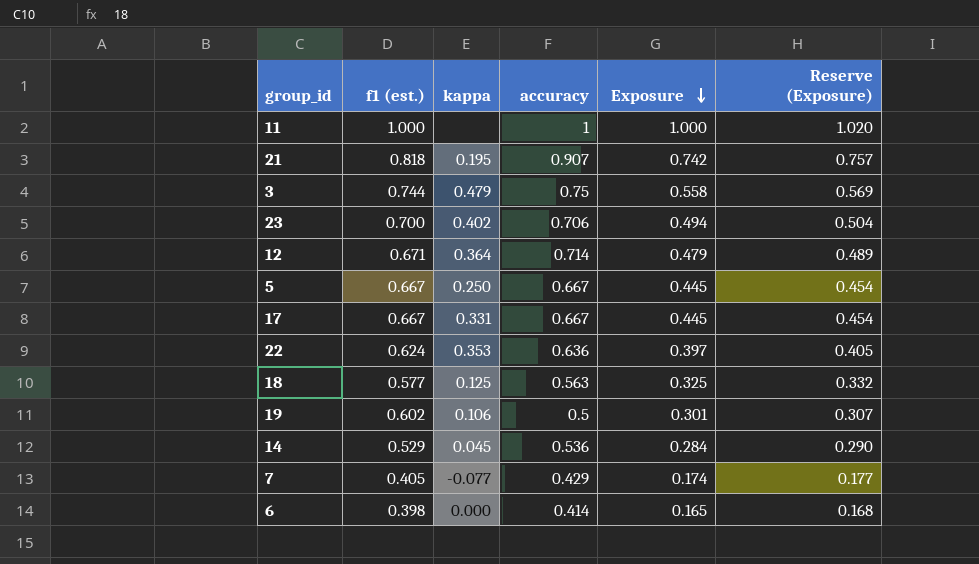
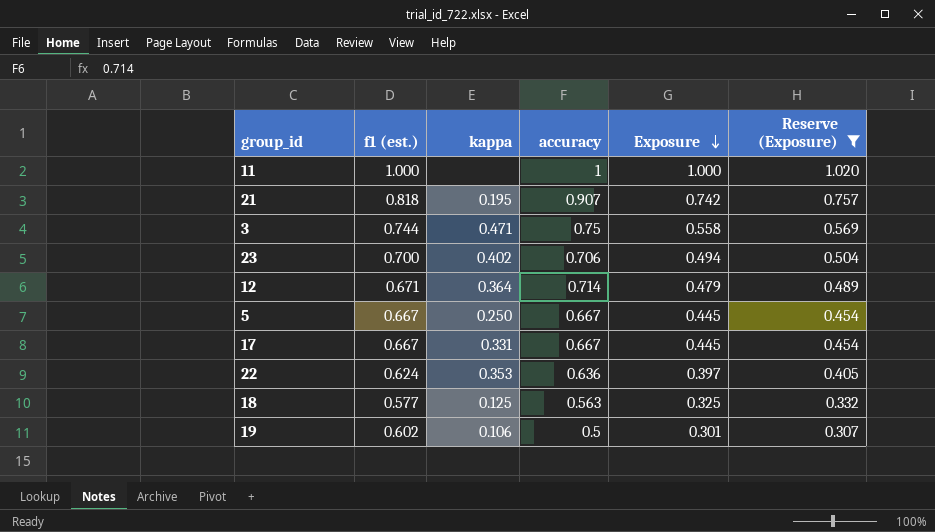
filter: none -> Reserve (Exposure) >= 0.307
3 | kappa: 0.479 -> 0.471

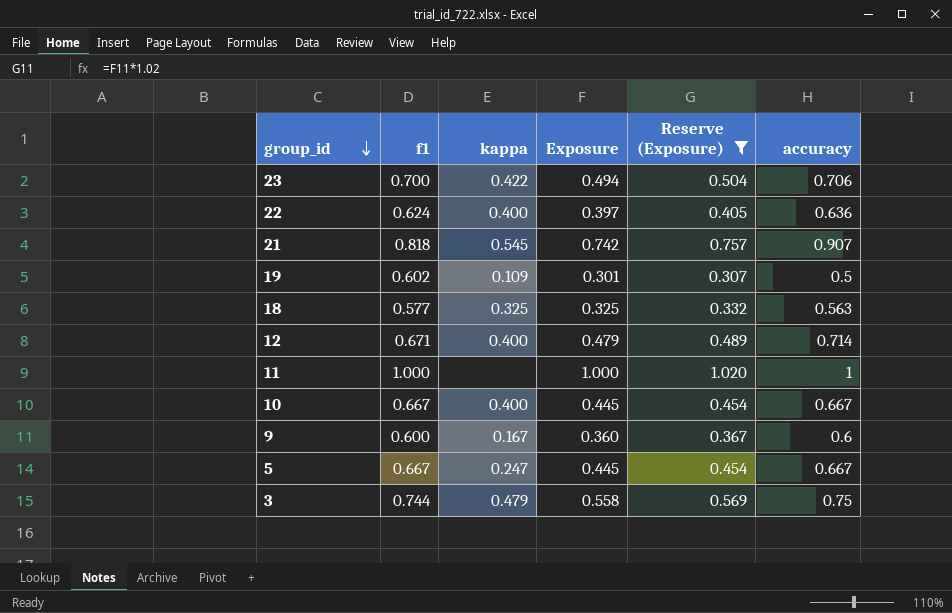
row order: Exposure descending -> group_id descending
column name: f1 (est.) -> f1
column accuracy | position: 4 -> 6
row 17: 0.667 | 0.331 | 0.667 | 0.445 | 0.454 -> none
23 | kappa: 0.402 -> 0.422
22 | kappa: 0.353 -> 0.400
21 | kappa: 0.195 -> 0.545
19 | kappa: 0.106 -> 0.109
18 | kappa: 0.125 -> 0.325
12 | kappa: 0.364 -> 0.400
row 10: none -> 0.667 | 0.400 | 0.445 | 0.454 | 0.667
row 9: none -> 0.600 | 0.167 | 0.360 | 0.367 | 0.6
5 | kappa: 0.250 -> 0.247
3 | kappa: 0.471 -> 0.479

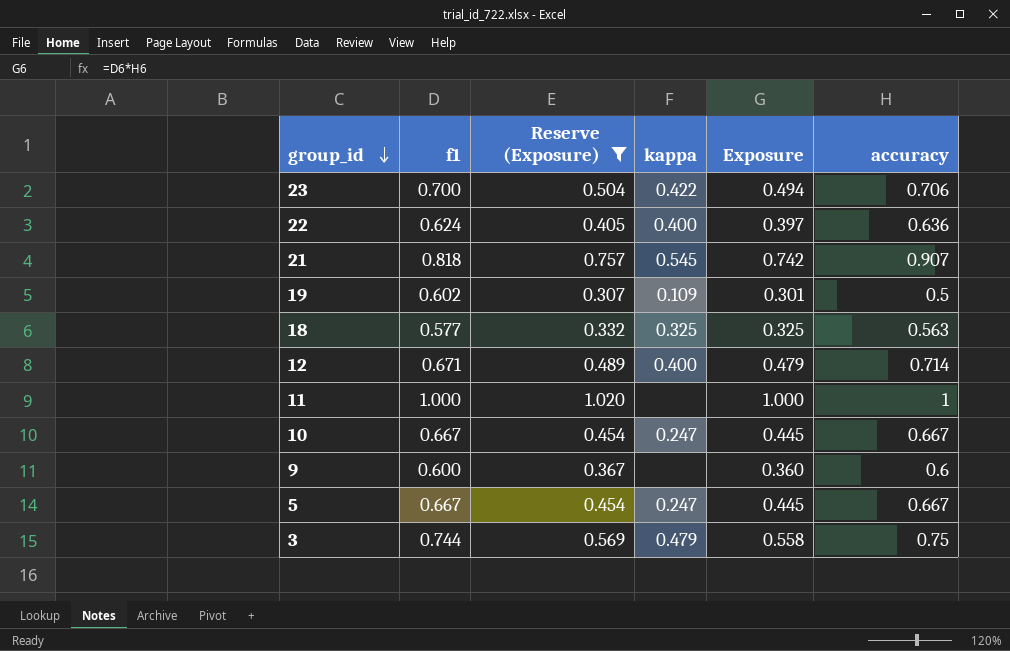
column Reserve (Exposure) | position: 5 -> 3
10 | kappa: 0.400 -> 0.247
9 | kappa: 0.167 -> none

